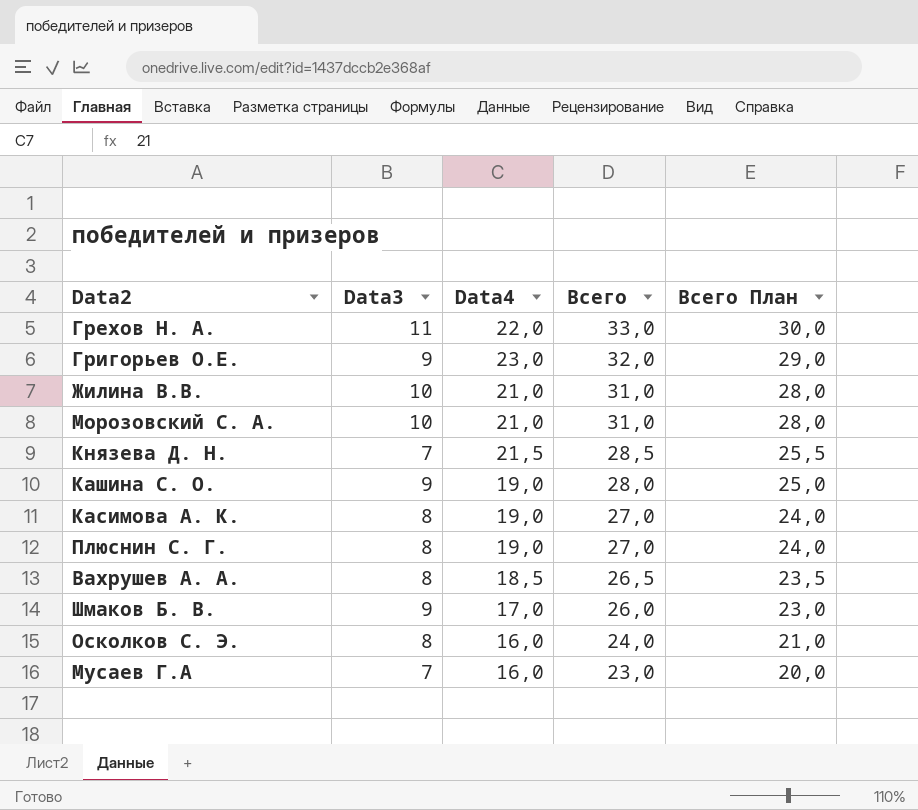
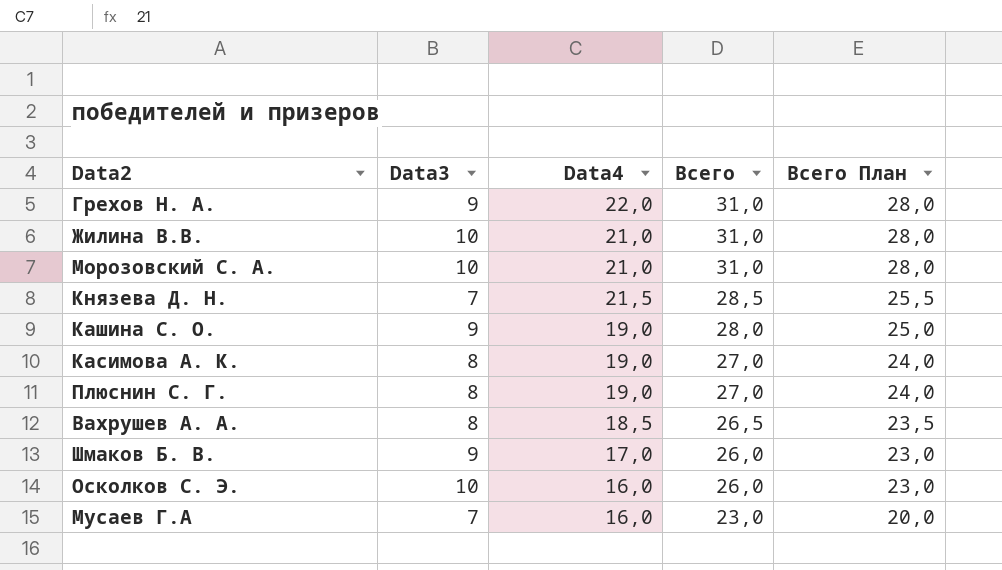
row Григорьев О.Е.: 9 | 23,0 | 32,0 | 29,0 -> none
Грехов Н. А. | Data3: 11 -> 9
Грехов Н. А. | Всего: 33,0 -> 31,0
Грехов Н. А. | Всего План: 30,0 -> 28,0
Осколков С. Э. | Data3: 8 -> 10
Осколков С. Э. | Всего: 24,0 -> 26,0
Осколков С. Э. | Всего План: 21,0 -> 23,0

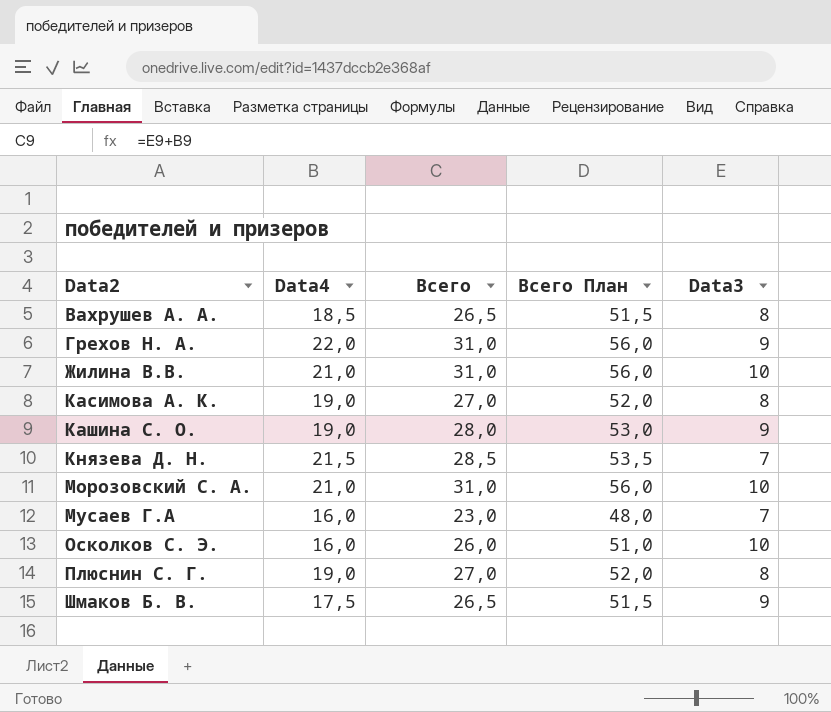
row order: Всего descending -> Data2 ascending
column Всего План | formula: [Всего] - 3 -> [Всего] + 25
column Data3 | position: 2 -> 5
Шмаков Б. В. | Data4: 17,0 -> 17,5
Шмаков Б. В. | Всего: 26,0 -> 26,5

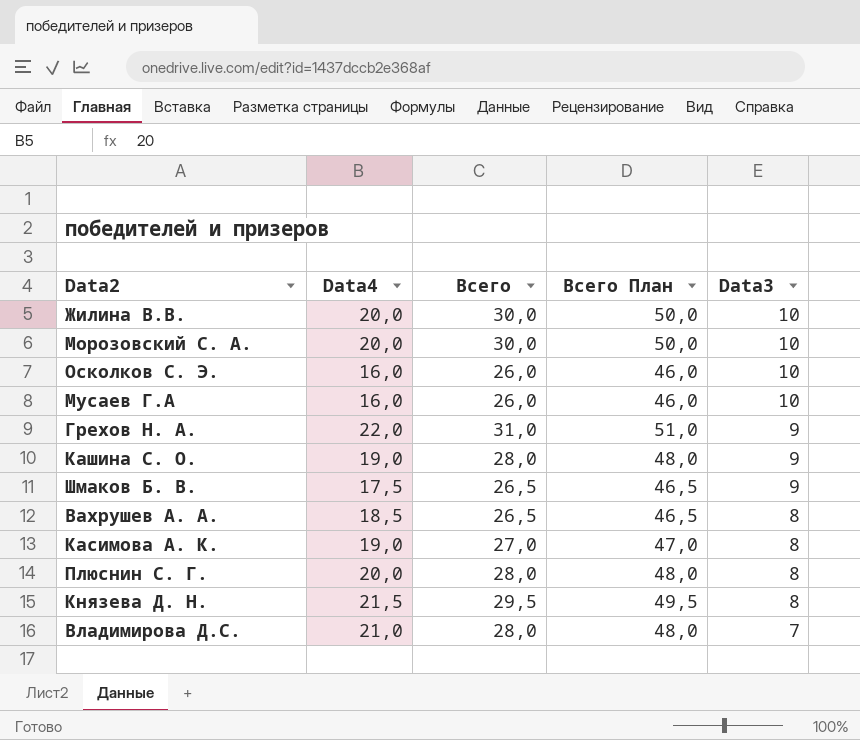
row order: Data2 ascending -> Data3 descending
column Всего План | formula: [Всего] + 25 -> [Всего] + 20
Жилина В.В. | Data4: 21,0 -> 20,0
Жилина В.В. | Всего: 31,0 -> 30,0
Морозовский С. А. | Data4: 21,0 -> 20,0
Морозовский С. А. | Всего: 31,0 -> 30,0
Мусаев Г.А | Всего: 23,0 -> 26,0
Мусаев Г.А | Data3: 7 -> 10
Плюснин С. Г. | Data4: 19,0 -> 20,0
Плюснин С. Г. | Всего: 27,0 -> 28,0
Князева Д. Н. | Всего: 28,5 -> 29,5
Князева Д. Н. | Data3: 7 -> 8
row Владимирова Д.С.: none -> 21,0 | 28,0 | 48,0 | 7

